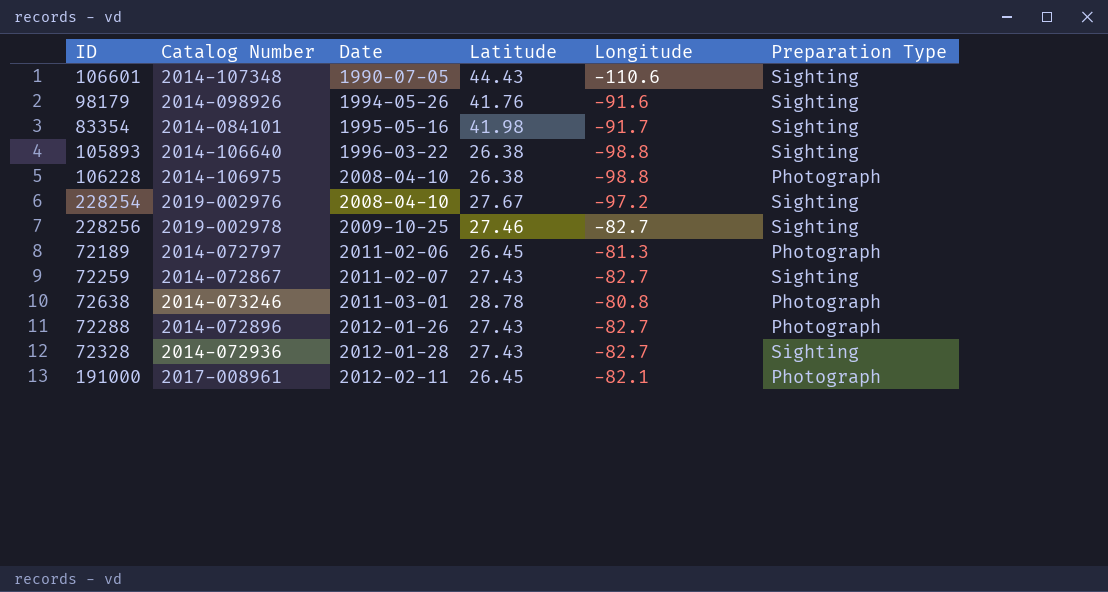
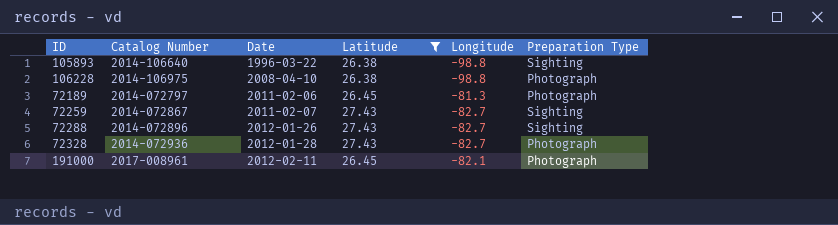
filter: none -> Latitude <= 27.43
72288 | Preparation Type: Photograph -> Sighting
72328 | Preparation Type: Sighting -> Photograph

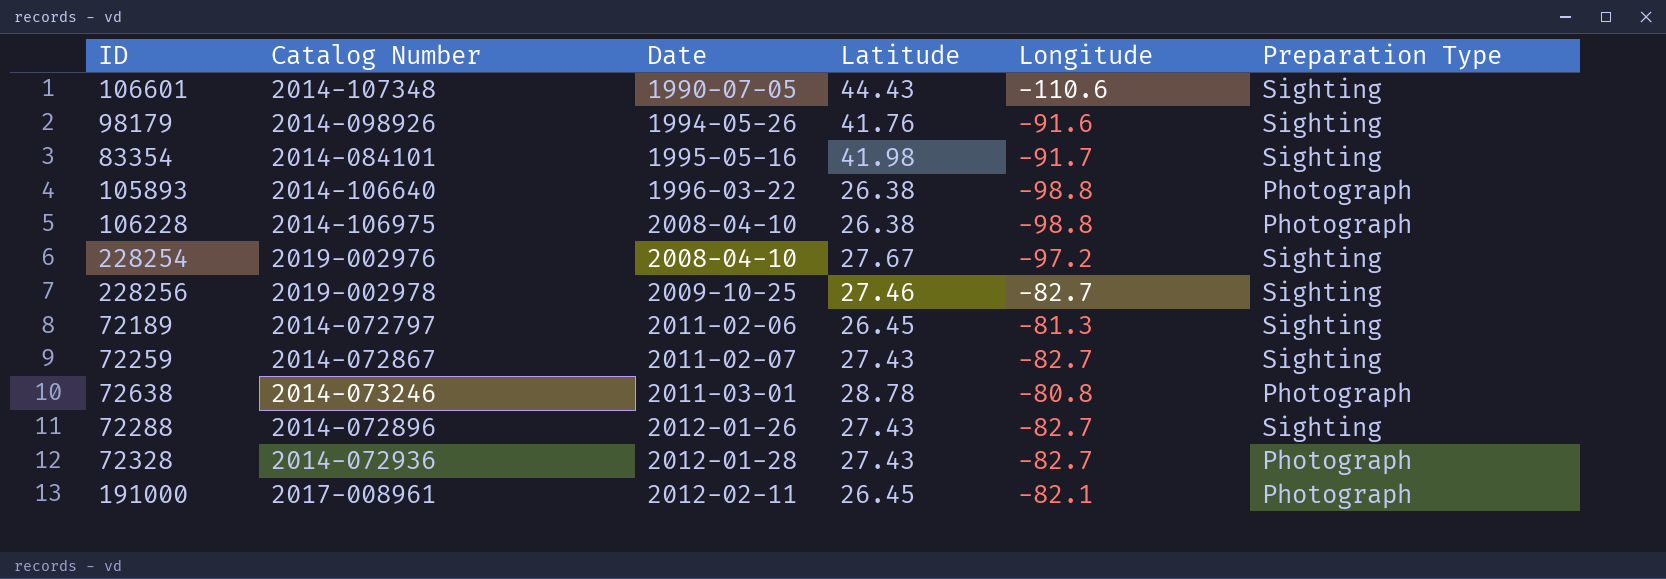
filter: Latitude <= 27.43 -> none
105893 | Preparation Type: Sighting -> Photograph
72189 | Preparation Type: Photograph -> Sighting

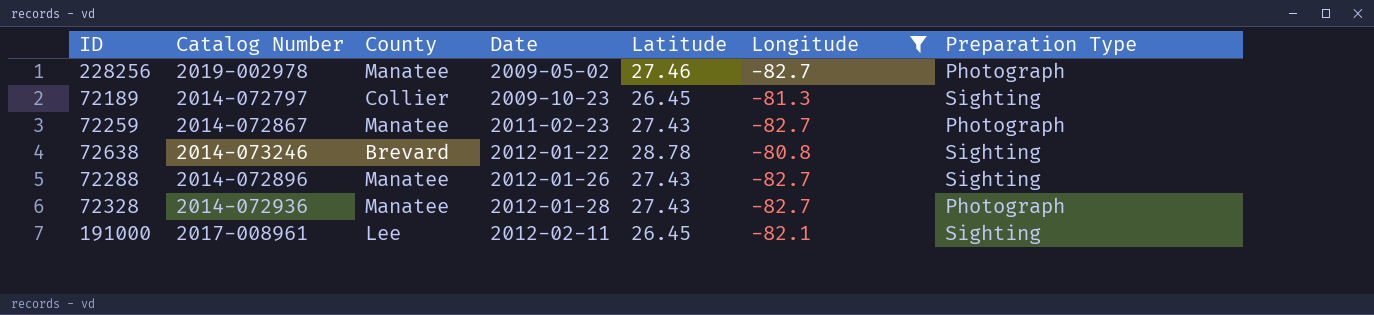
filter: none -> Longitude >= -82.7
column County | position: none -> 3
228256 | Date: 2009-10-25 -> 2009-05-02
228256 | Preparation Type: Sighting -> Photograph
72189 | Date: 2011-02-06 -> 2009-10-23
72259 | Date: 2011-02-07 -> 2011-02-23
72259 | Preparation Type: Sighting -> Photograph
72638 | Date: 2011-03-01 -> 2012-01-22
72638 | Preparation Type: Photograph -> Sighting
191000 | Preparation Type: Photograph -> Sighting

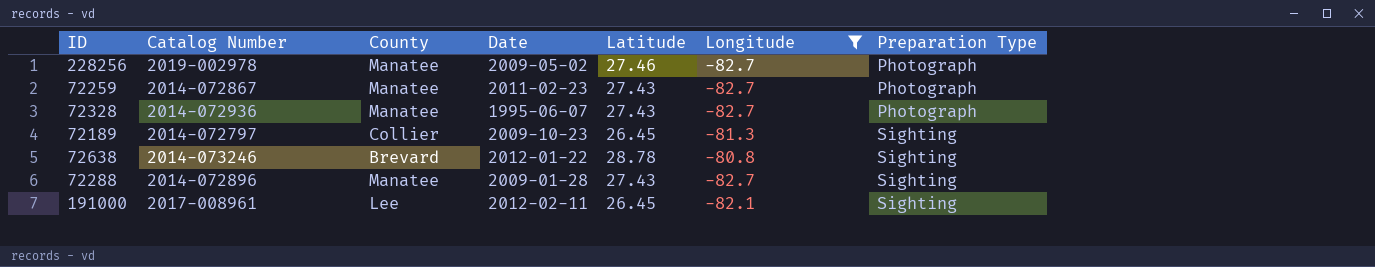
row order: Date ascending -> Preparation Type ascending
72328 | Date: 2012-01-28 -> 1995-06-07
72288 | Date: 2012-01-26 -> 2009-01-28

